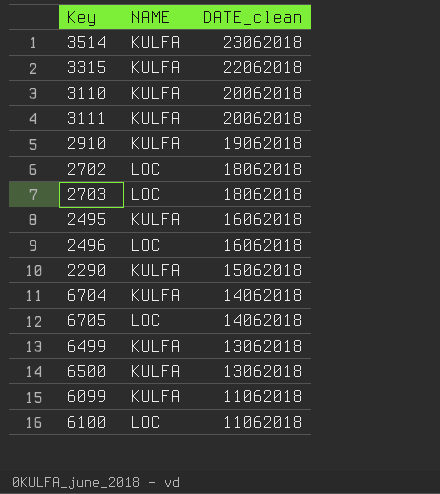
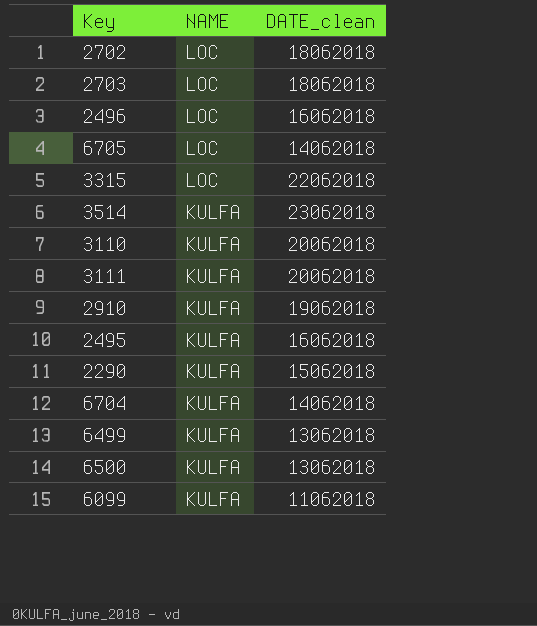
row order: DATE_clean descending -> NAME descending
row 6100: LOC | 11062018 -> none
3315 | NAME: KULFA -> LOC

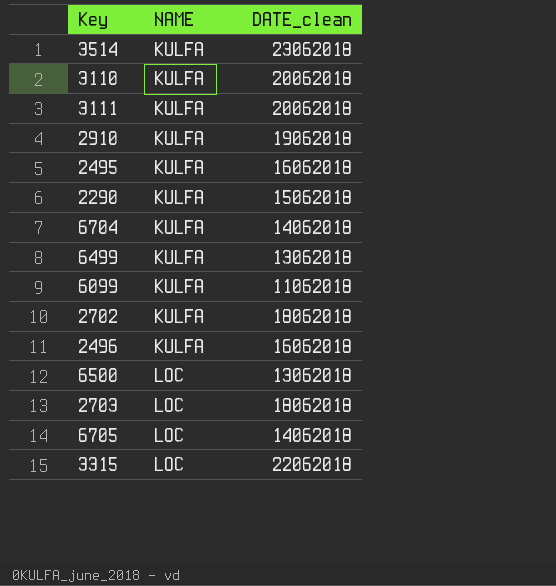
row order: NAME descending -> NAME ascending
2702 | NAME: LOC -> KULFA
2496 | NAME: LOC -> KULFA
6500 | NAME: KULFA -> LOC

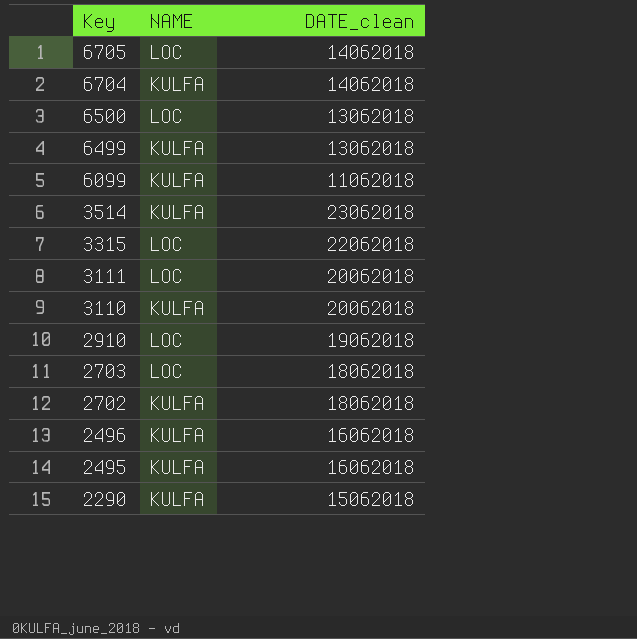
row order: NAME ascending -> Key descending
3111 | NAME: KULFA -> LOC
2910 | NAME: KULFA -> LOC

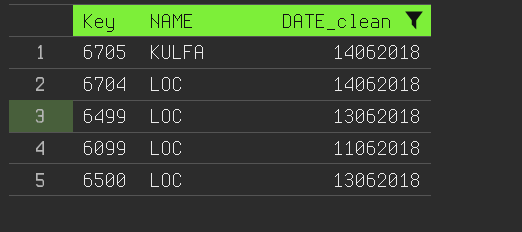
filter: none -> DATE_clean <= 14062018
row order: Key descending -> NAME ascending
6705 | NAME: LOC -> KULFA
6704 | NAME: KULFA -> LOC
6499 | NAME: KULFA -> LOC
6099 | NAME: KULFA -> LOC

